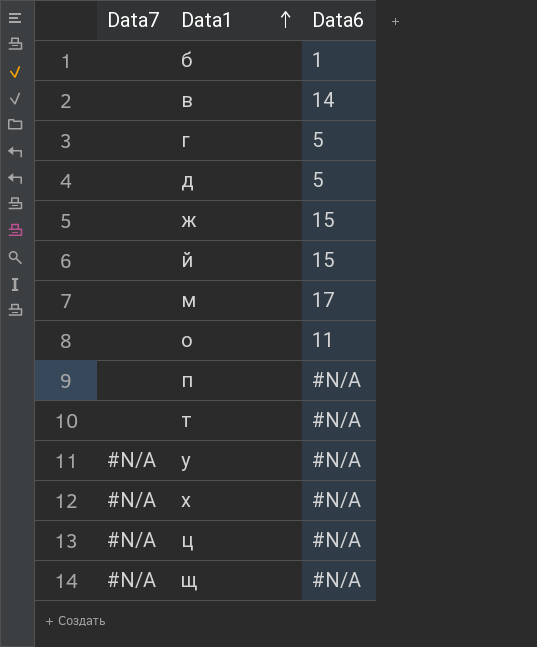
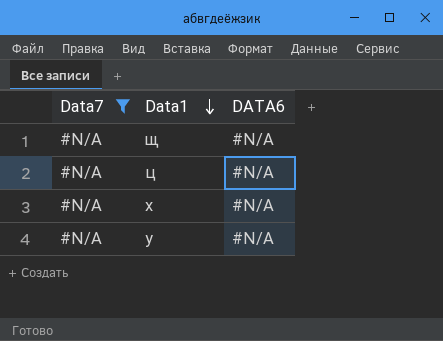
filter: none -> Data7 = #N/A
row order: Data1 ascending -> Data1 descending
column name: Data6 -> DATA6

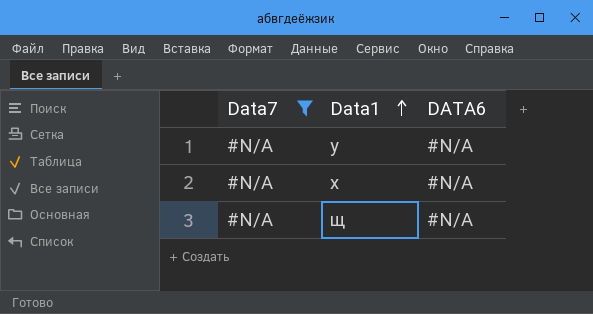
row order: Data1 descending -> Data1 ascending
row ц: #N/A | #N/A -> none

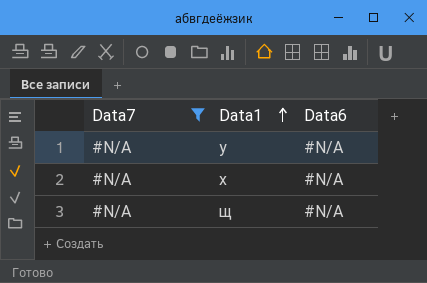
column name: DATA6 -> Data6

